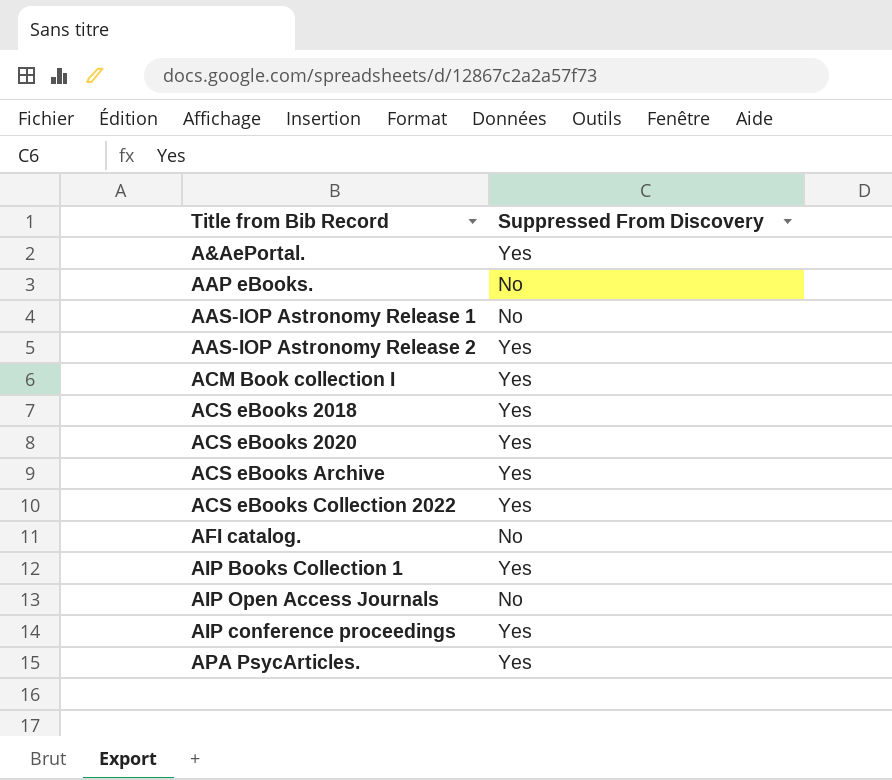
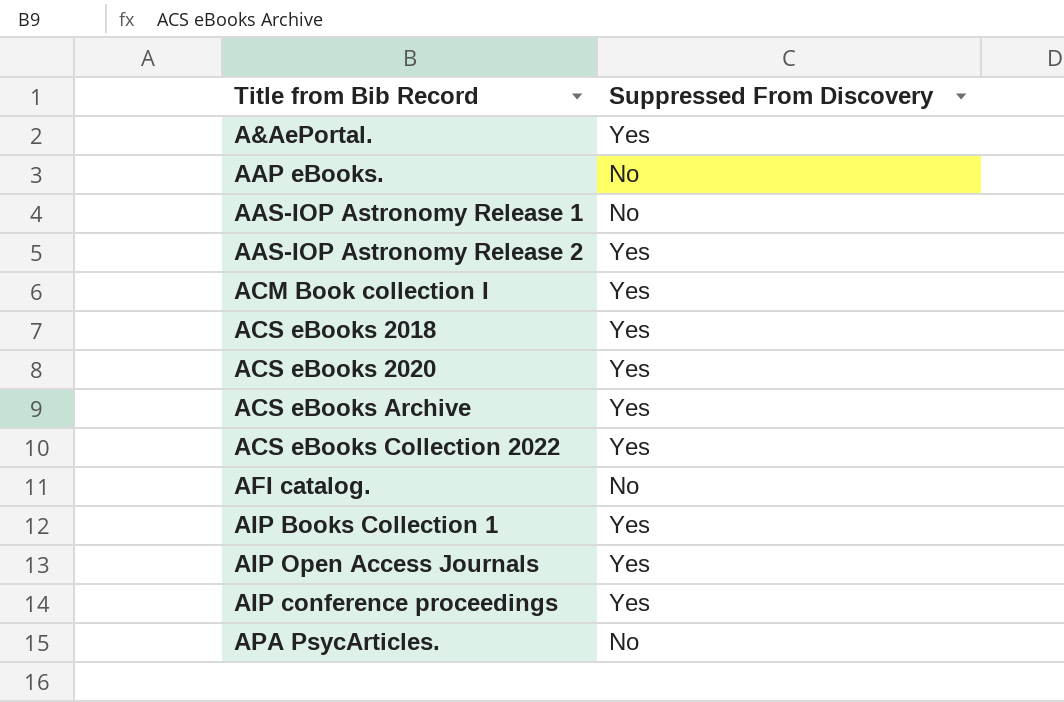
AIP Open Access Journals | Suppressed From Discovery: No -> Yes
APA PsycArticles. | Suppressed From Discovery: Yes -> No

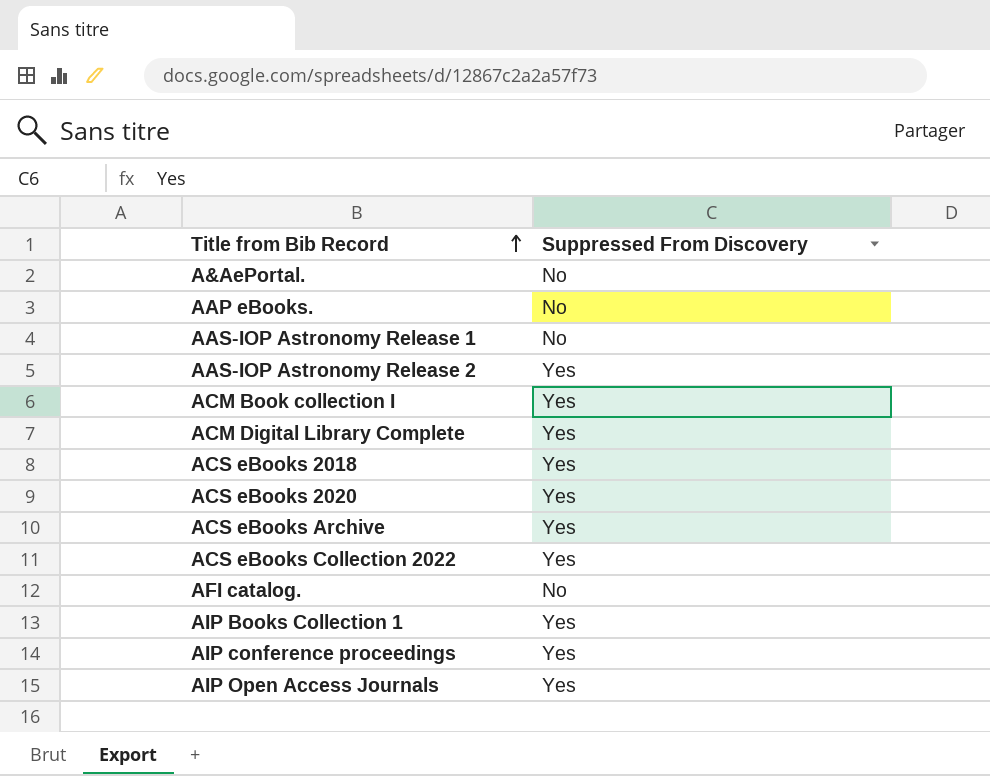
row order: none -> Title from Bib Record ascending
row APA PsycArticles.: No -> none
A&AePortal. | Suppressed From Discovery: Yes -> No
row ACM Digital Library Complete: none -> Yes

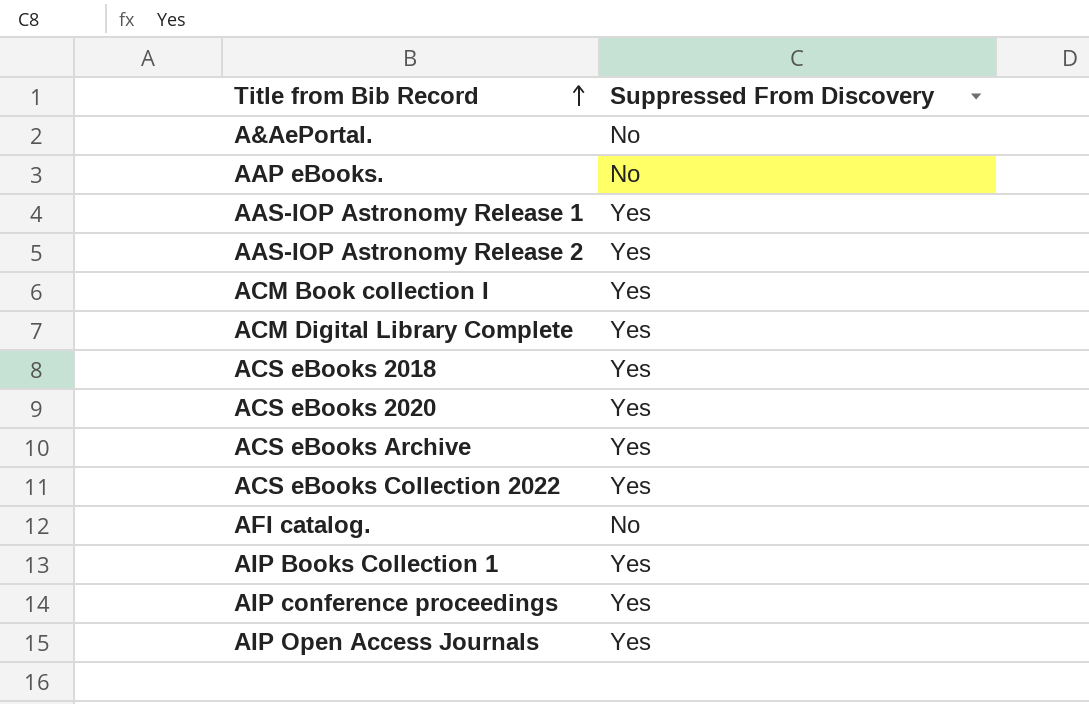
AAS-IOP Astronomy Release 1 | Suppressed From Discovery: No -> Yes

